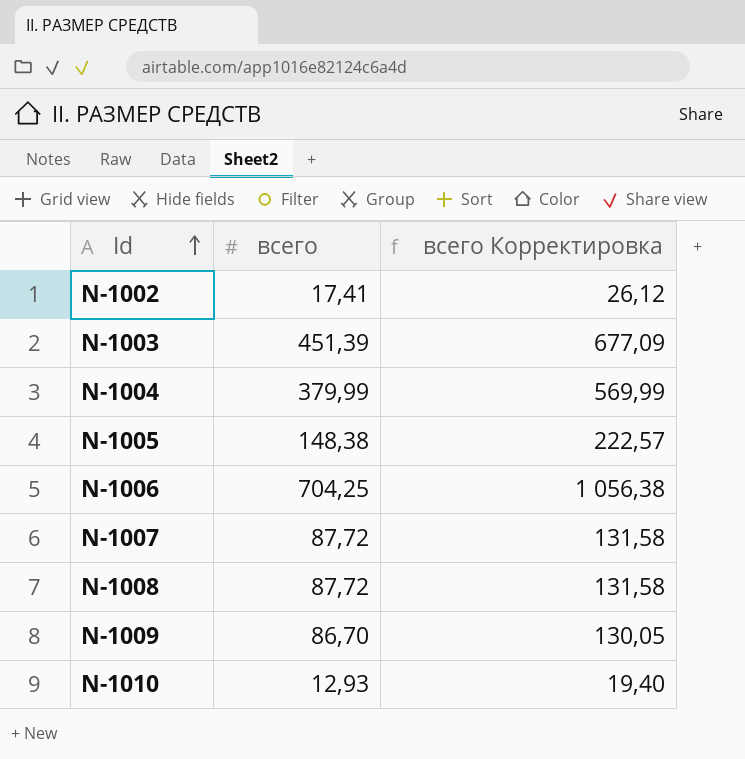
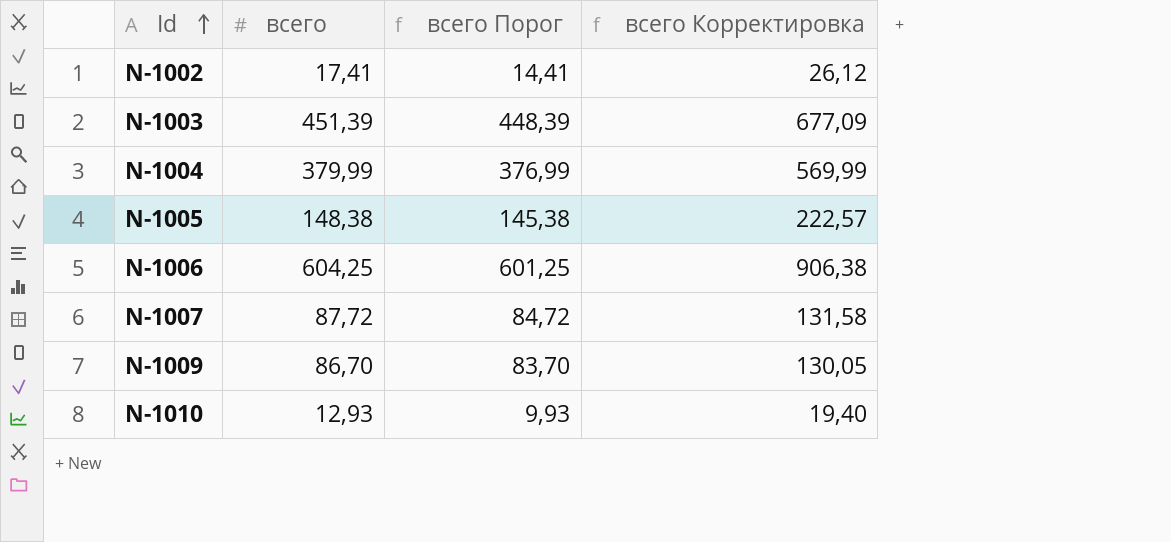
column всего Порог | formula: none -> [всего] - 3
row N-1008: 87,72 | 131,58 -> none
N-1006 | всего: 704,25 -> 604,25
N-1006 | всего Корректировка: 1 056,38 -> 906,38

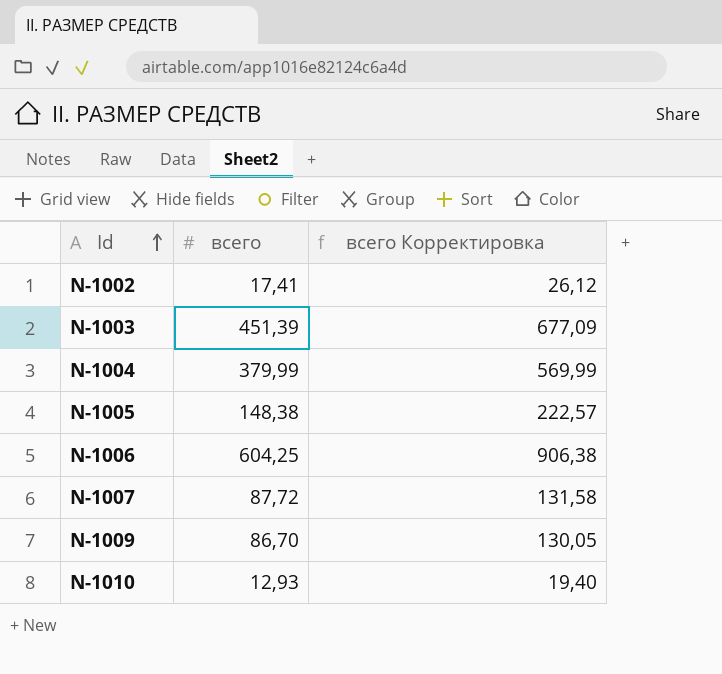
column всего Порог | formula: [всего] - 3 -> none

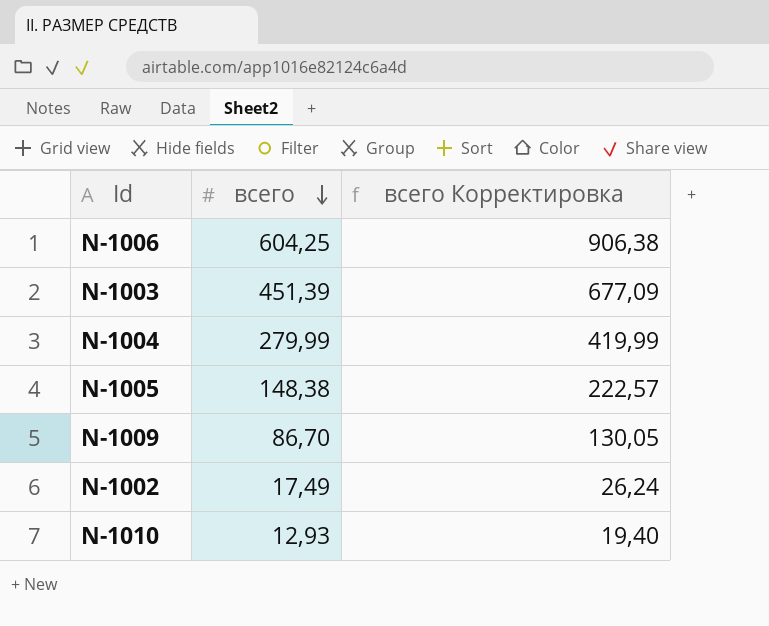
row order: Id ascending -> всего descending
row N-1007: 87,72 | 131,58 -> none
N-1004 | всего: 379,99 -> 279,99
N-1004 | всего Корректировка: 569,99 -> 419,99
N-1002 | всего: 17,41 -> 17,49
N-1002 | всего Корректировка: 26,12 -> 26,24

